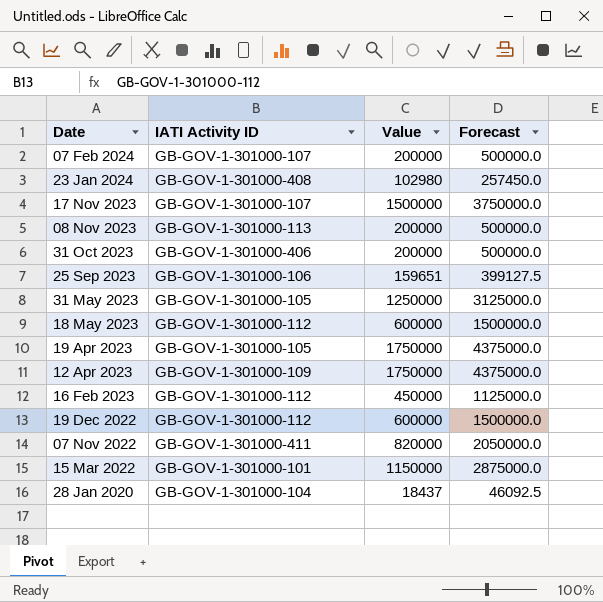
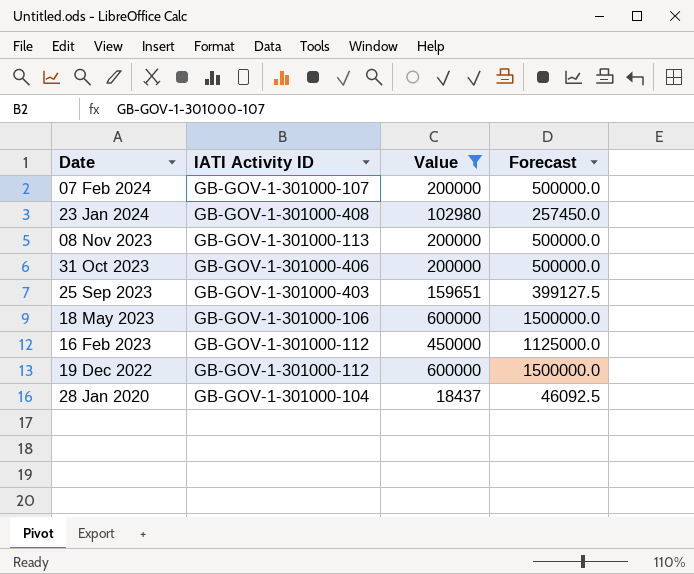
filter: none -> Value <= 600000
25 Sep 2023 | IATI Activity ID: GB-GOV-1-301000-106 -> GB-GOV-1-301000-403
18 May 2023 | IATI Activity ID: GB-GOV-1-301000-112 -> GB-GOV-1-301000-106

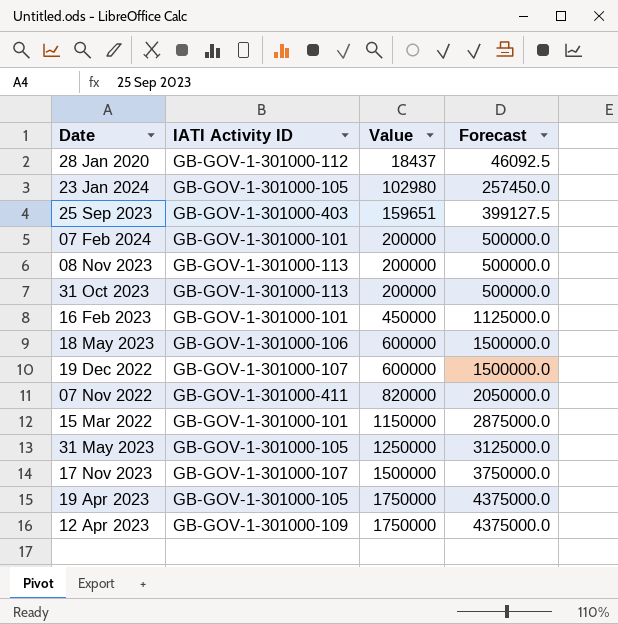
filter: Value <= 600000 -> none
row order: Date descending -> Value ascending
28 Jan 2020 | IATI Activity ID: GB-GOV-1-301000-104 -> GB-GOV-1-301000-112
23 Jan 2024 | IATI Activity ID: GB-GOV-1-301000-408 -> GB-GOV-1-301000-105
07 Feb 2024 | IATI Activity ID: GB-GOV-1-301000-107 -> GB-GOV-1-301000-101
31 Oct 2023 | IATI Activity ID: GB-GOV-1-301000-406 -> GB-GOV-1-301000-113
16 Feb 2023 | IATI Activity ID: GB-GOV-1-301000-112 -> GB-GOV-1-301000-101
19 Dec 2022 | IATI Activity ID: GB-GOV-1-301000-112 -> GB-GOV-1-301000-107

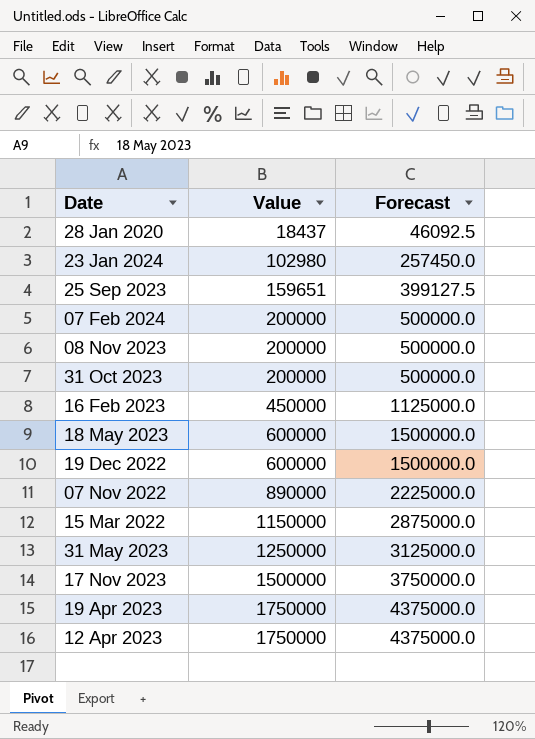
column IATI Activity ID | position: 2 -> none
07 Nov 2022 | Value: 820000 -> 890000
07 Nov 2022 | Forecast: 2050000.0 -> 2225000.0

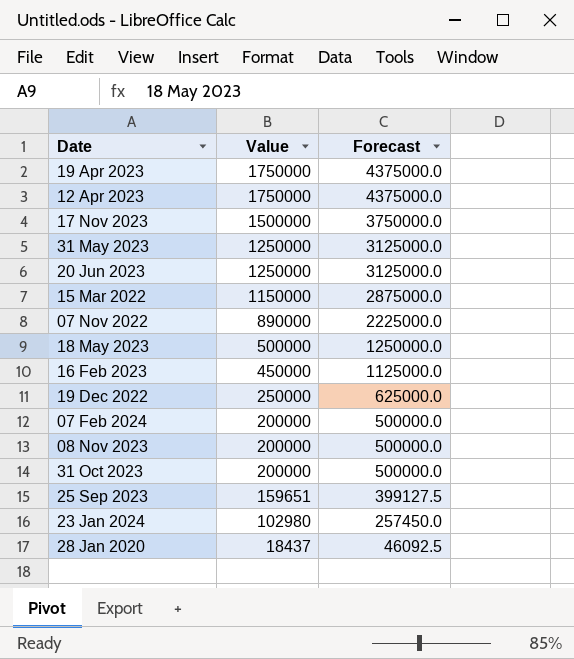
row order: Value ascending -> Value descending
row 20 Jun 2023: none -> 1250000 | 3125000.0
18 May 2023 | Value: 600000 -> 500000
18 May 2023 | Forecast: 1500000.0 -> 1250000.0
19 Dec 2022 | Value: 600000 -> 250000
19 Dec 2022 | Forecast: 1500000.0 -> 625000.0

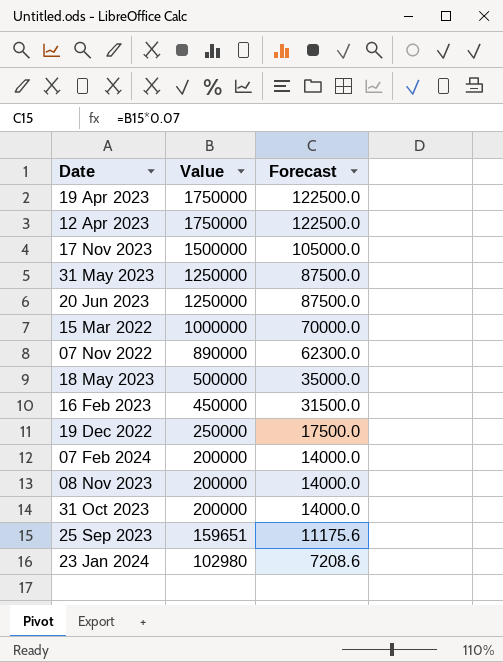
column Forecast | formula: [Value] * 2.5 -> [Value] * 0.07
row 28 Jan 2020: 18437 | 46092.5 -> none
15 Mar 2022 | Value: 1150000 -> 1000000

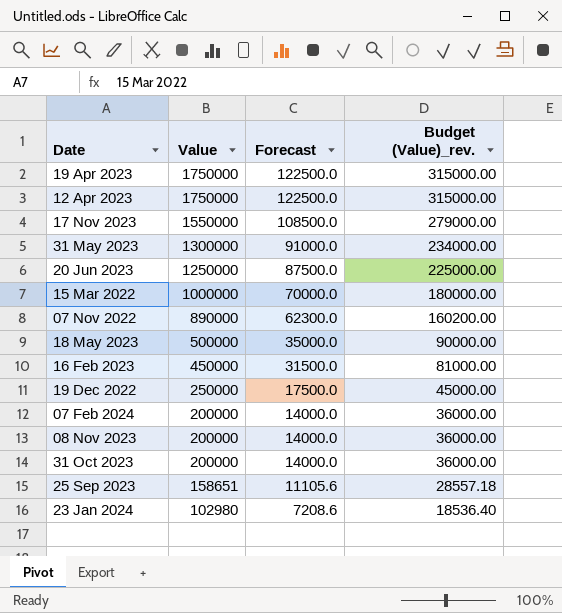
column Budget (Value)_rev. | formula: none -> [Value] * 0.18
17 Nov 2023 | Value: 1500000 -> 1550000
17 Nov 2023 | Forecast: 105000.0 -> 108500.0
31 May 2023 | Value: 1250000 -> 1300000
31 May 2023 | Forecast: 87500.0 -> 91000.0
25 Sep 2023 | Value: 159651 -> 158651
25 Sep 2023 | Forecast: 11175.6 -> 11105.6

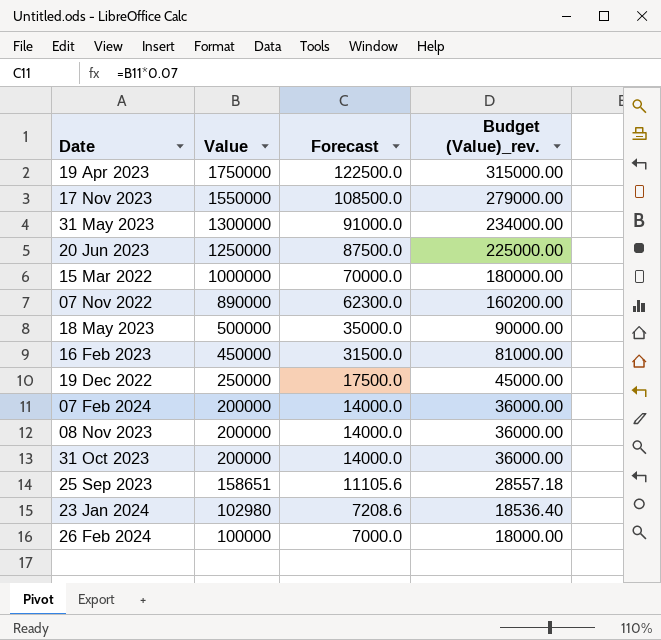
row 12 Apr 2023: 1750000 | 122500.0 | 315000.00 -> none
row 26 Feb 2024: none -> 100000 | 7000.0 | 18000.00

